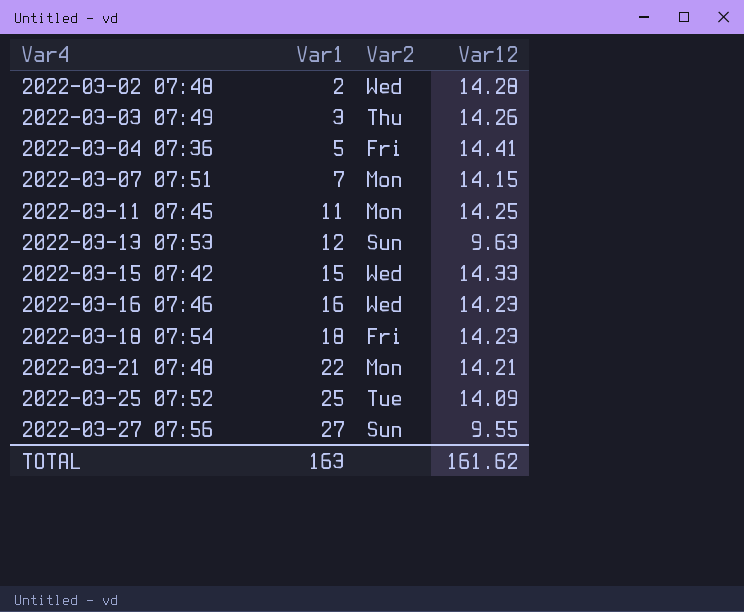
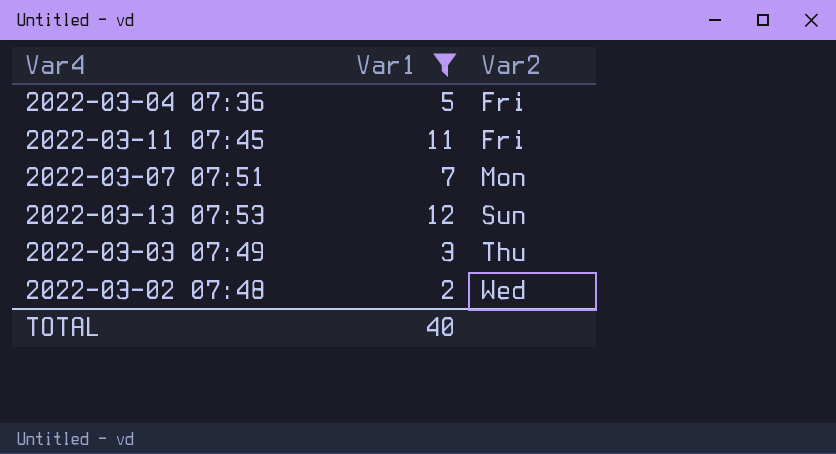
filter: none -> Var1 <= 12
row order: Var4 ascending -> Var2 ascending
column Var12 | position: 4 -> none
2022-03-11 07:45 | Var2: Mon -> Fri
TOTAL | Var1: 163 -> 40

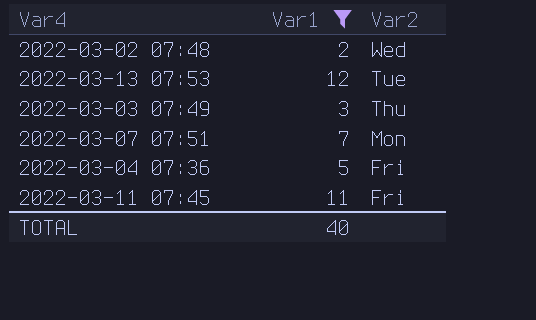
row order: Var2 ascending -> Var2 descending
2022-03-13 07:53 | Var2: Sun -> Tue

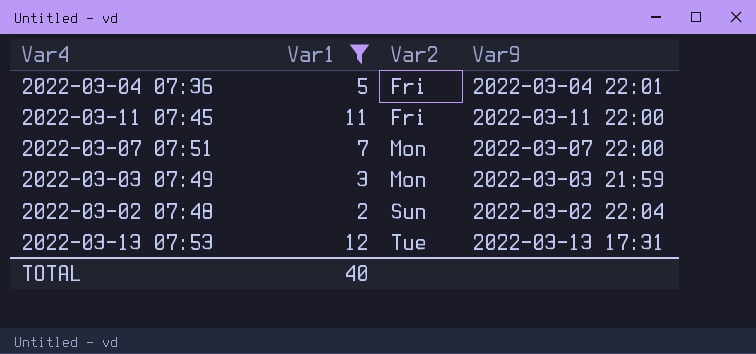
row order: Var2 descending -> Var2 ascending
column Var9 | position: none -> 4
2022-03-03 07:49 | Var2: Thu -> Mon
2022-03-02 07:48 | Var2: Wed -> Sun

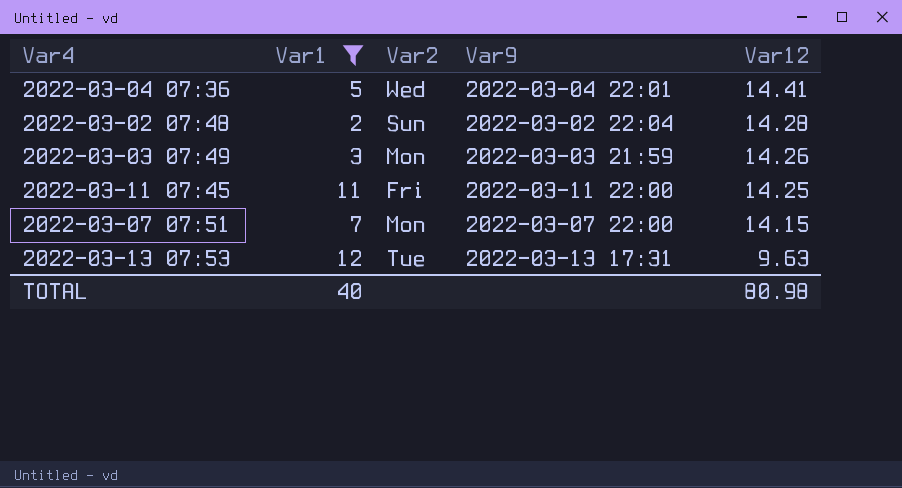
row order: Var2 ascending -> Var12 descending
column Var12 | position: none -> 5
2022-03-04 07:36 | Var2: Fri -> Wed

